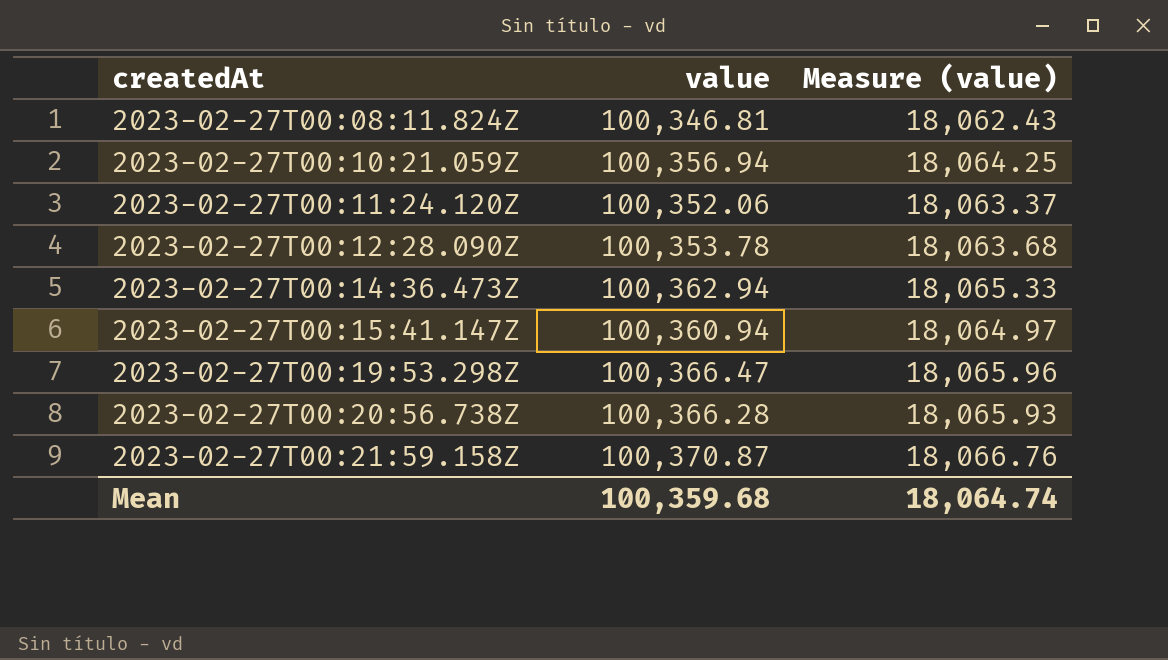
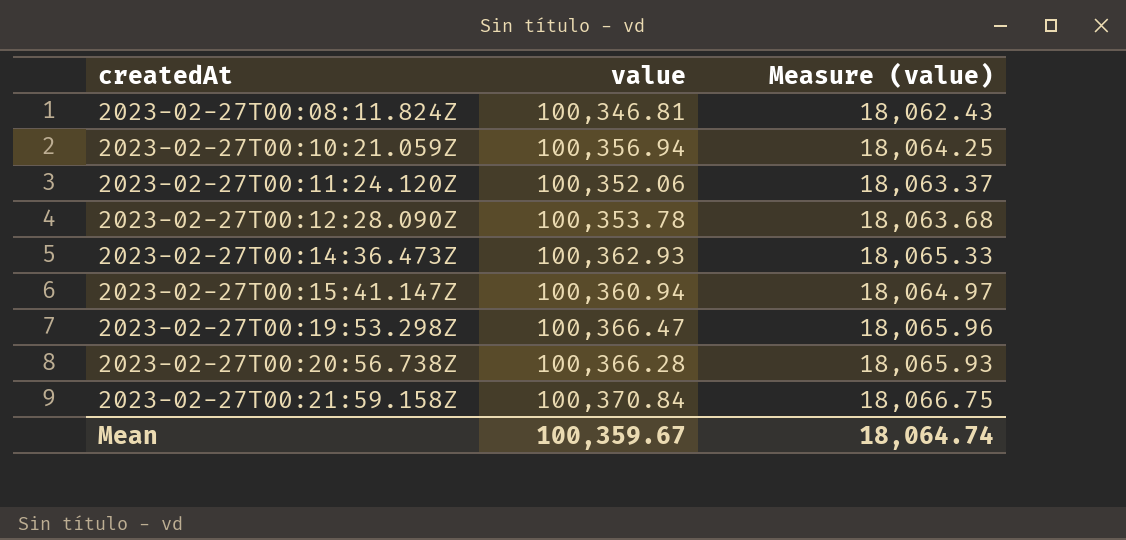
2023-02-27T00:14:36.473Z | value: 100,362.94 -> 100,362.93
2023-02-27T00:21:59.158Z | value: 100,370.87 -> 100,370.84
2023-02-27T00:21:59.158Z | Measure (value): 18,066.76 -> 18,066.75
Mean | value: 100,359.68 -> 100,359.67

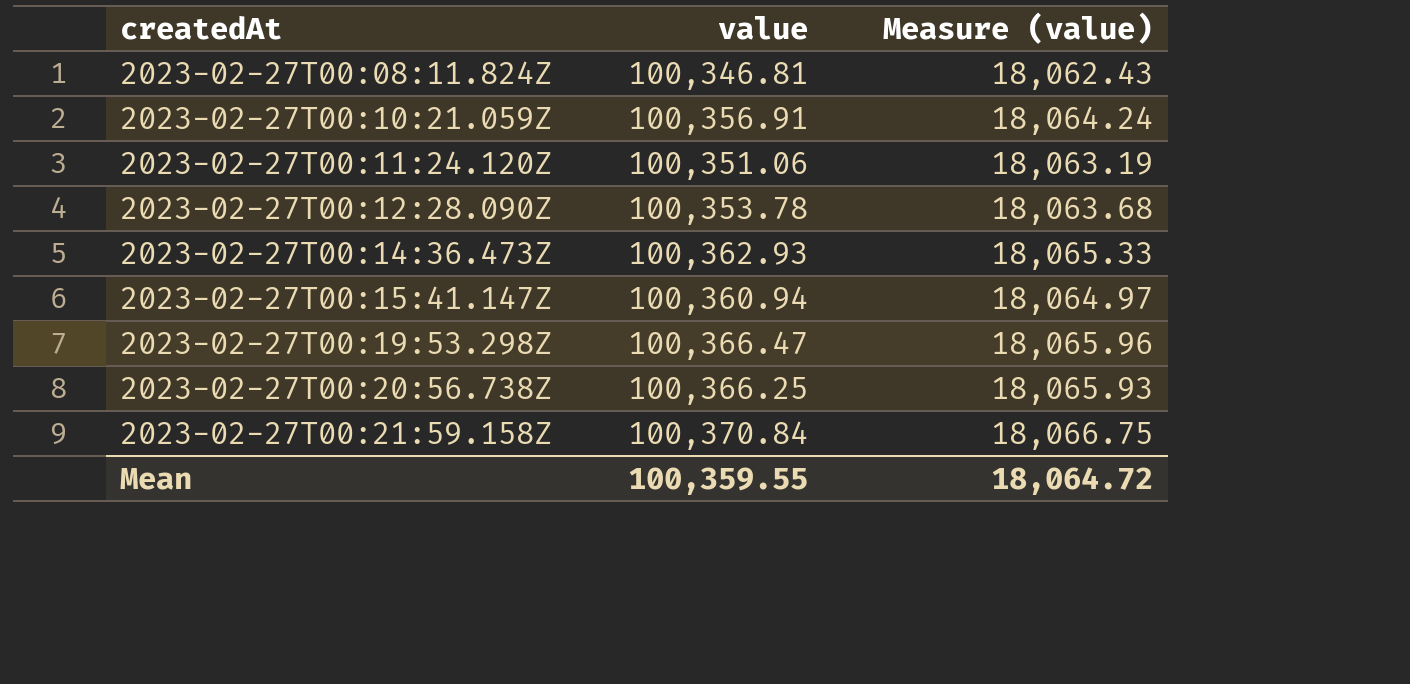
2023-02-27T00:10:21.059Z | value: 100,356.94 -> 100,356.91
2023-02-27T00:10:21.059Z | Measure (value): 18,064.25 -> 18,064.24
2023-02-27T00:11:24.120Z | value: 100,352.06 -> 100,351.06
2023-02-27T00:11:24.120Z | Measure (value): 18,063.37 -> 18,063.19
2023-02-27T00:20:56.738Z | value: 100,366.28 -> 100,366.25
Mean | value: 100,359.67 -> 100,359.55
Mean | Measure (value): 18,064.74 -> 18,064.72

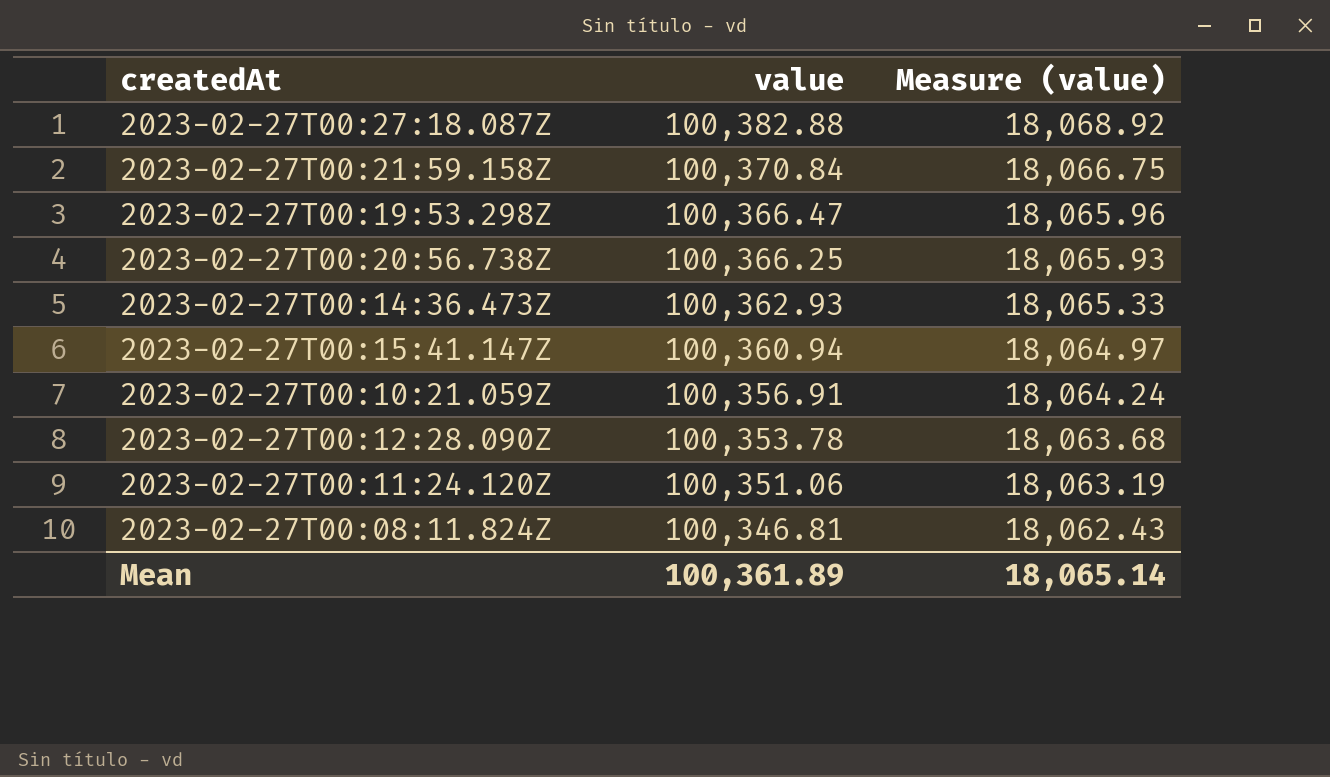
row order: createdAt ascending -> value descending
row 2023-02-27T00:27:18.087Z: none -> 100,382.88 | 18,068.92
Mean | value: 100,359.55 -> 100,361.89
Mean | Measure (value): 18,064.72 -> 18,065.14

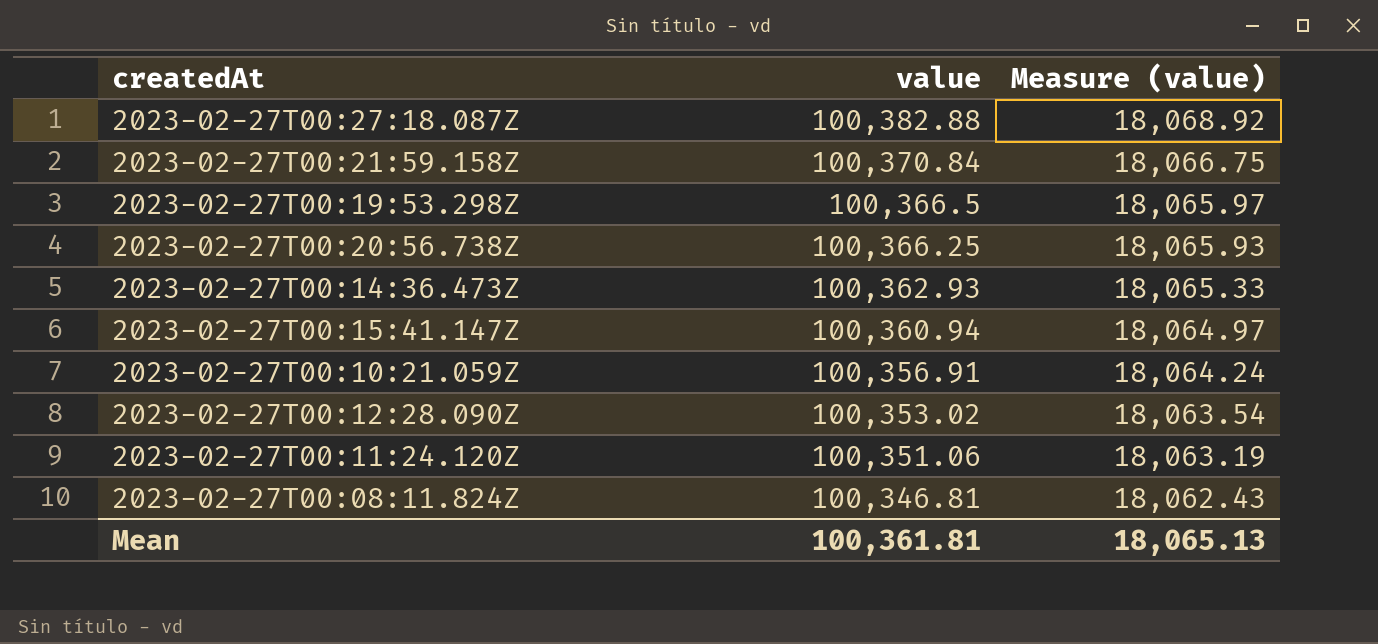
2023-02-27T00:19:53.298Z | value: 100,366.47 -> 100,366.5
2023-02-27T00:19:53.298Z | Measure (value): 18,065.96 -> 18,065.97
2023-02-27T00:12:28.090Z | value: 100,353.78 -> 100,353.02
2023-02-27T00:12:28.090Z | Measure (value): 18,063.68 -> 18,063.54
Mean | value: 100,361.89 -> 100,361.81
Mean | Measure (value): 18,065.14 -> 18,065.13

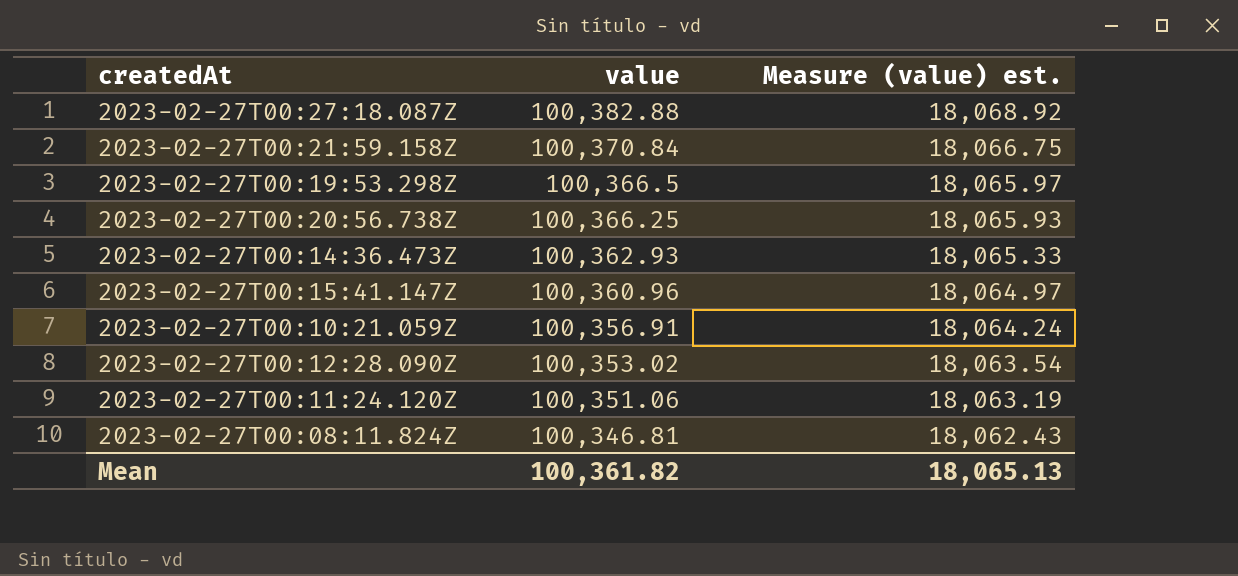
column name: Measure (value) -> Measure (value) est.
2023-02-27T00:15:41.147Z | value: 100,360.94 -> 100,360.96
Mean | value: 100,361.81 -> 100,361.82

